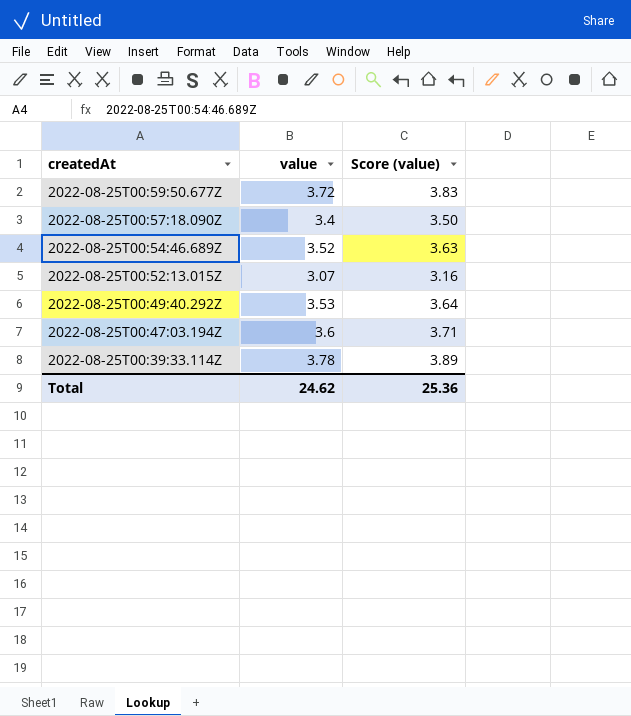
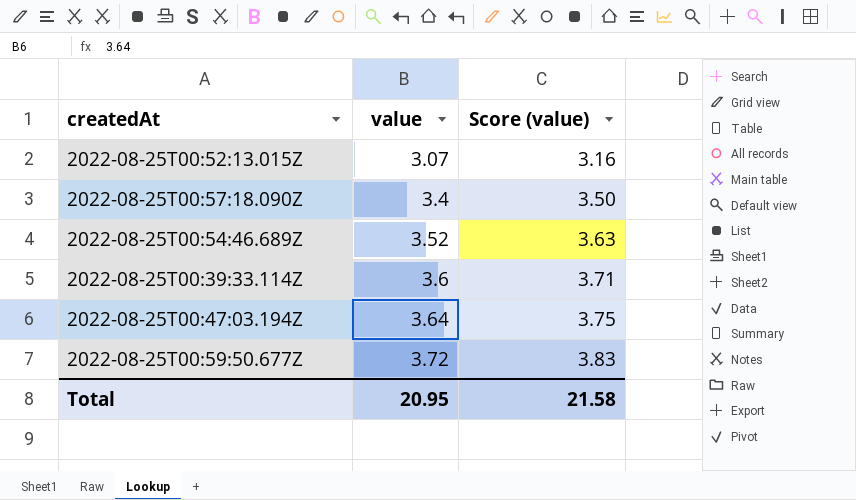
row order: createdAt descending -> value ascending
row 2022-08-25T00:49:40.292Z: 3.53 | 3.64 -> none
2022-08-25T00:39:33.114Z | value: 3.78 -> 3.6
2022-08-25T00:39:33.114Z | Score (value): 3.89 -> 3.71
2022-08-25T00:47:03.194Z | value: 3.6 -> 3.64
2022-08-25T00:47:03.194Z | Score (value): 3.71 -> 3.75
Total | value: 24.62 -> 20.95
Total | Score (value): 25.36 -> 21.58

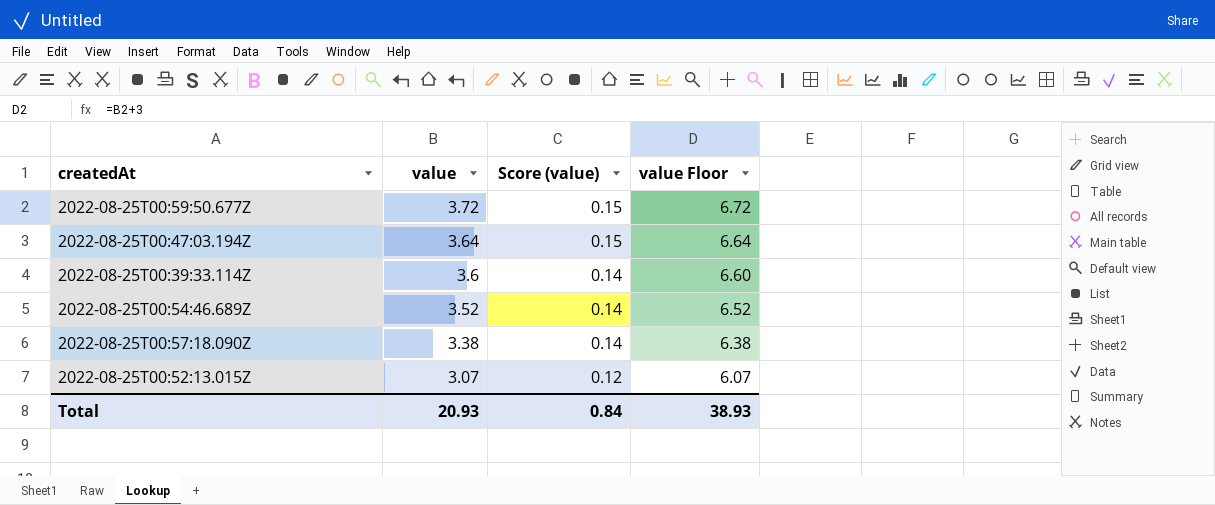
row order: value ascending -> value descending
column Score (value) | formula: [value] * 1.03 -> [value] * 0.04
column value Floor | formula: none -> [value] + 3
2022-08-25T00:57:18.090Z | value: 3.4 -> 3.38
Total | value: 20.95 -> 20.93
Total | Score (value): 21.58 -> 0.84

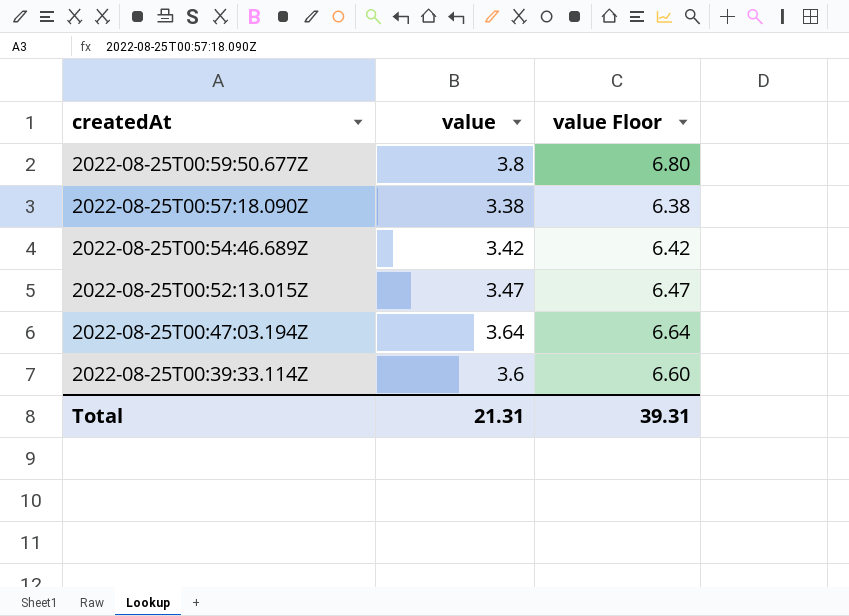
row order: value descending -> createdAt descending
column Score (value) | formula: [value] * 0.04 -> none
2022-08-25T00:59:50.677Z | value: 3.72 -> 3.8
2022-08-25T00:59:50.677Z | value Floor: 6.72 -> 6.80
2022-08-25T00:54:46.689Z | value: 3.52 -> 3.42
2022-08-25T00:54:46.689Z | value Floor: 6.52 -> 6.42
2022-08-25T00:52:13.015Z | value: 3.07 -> 3.47
2022-08-25T00:52:13.015Z | value Floor: 6.07 -> 6.47
Total | value: 20.93 -> 21.31
Total | value Floor: 38.93 -> 39.31

